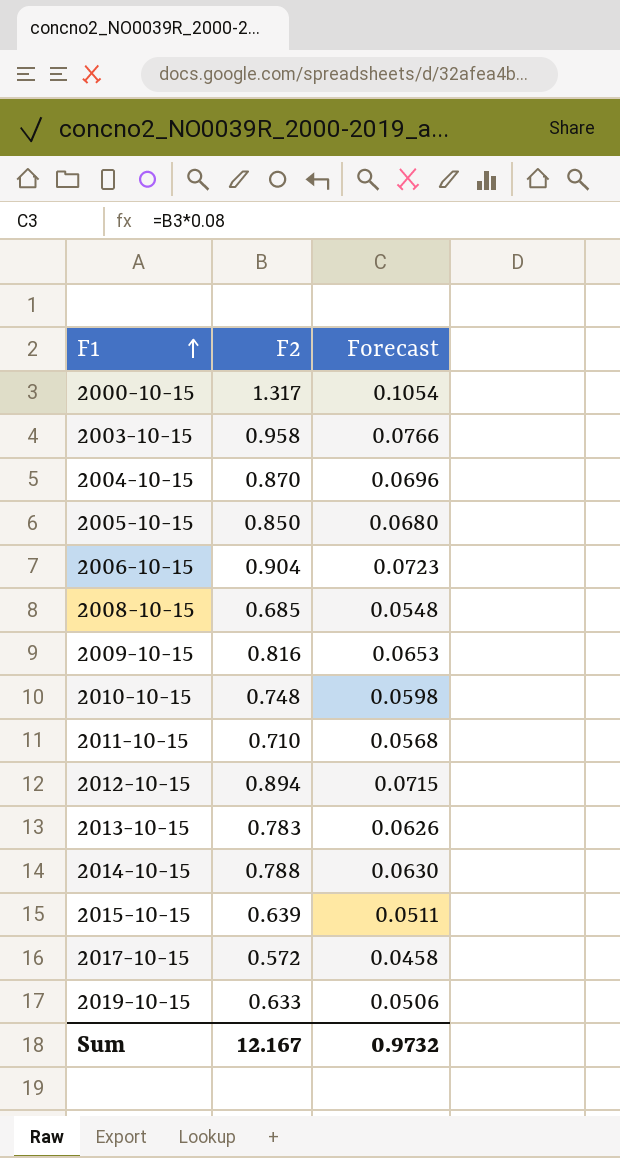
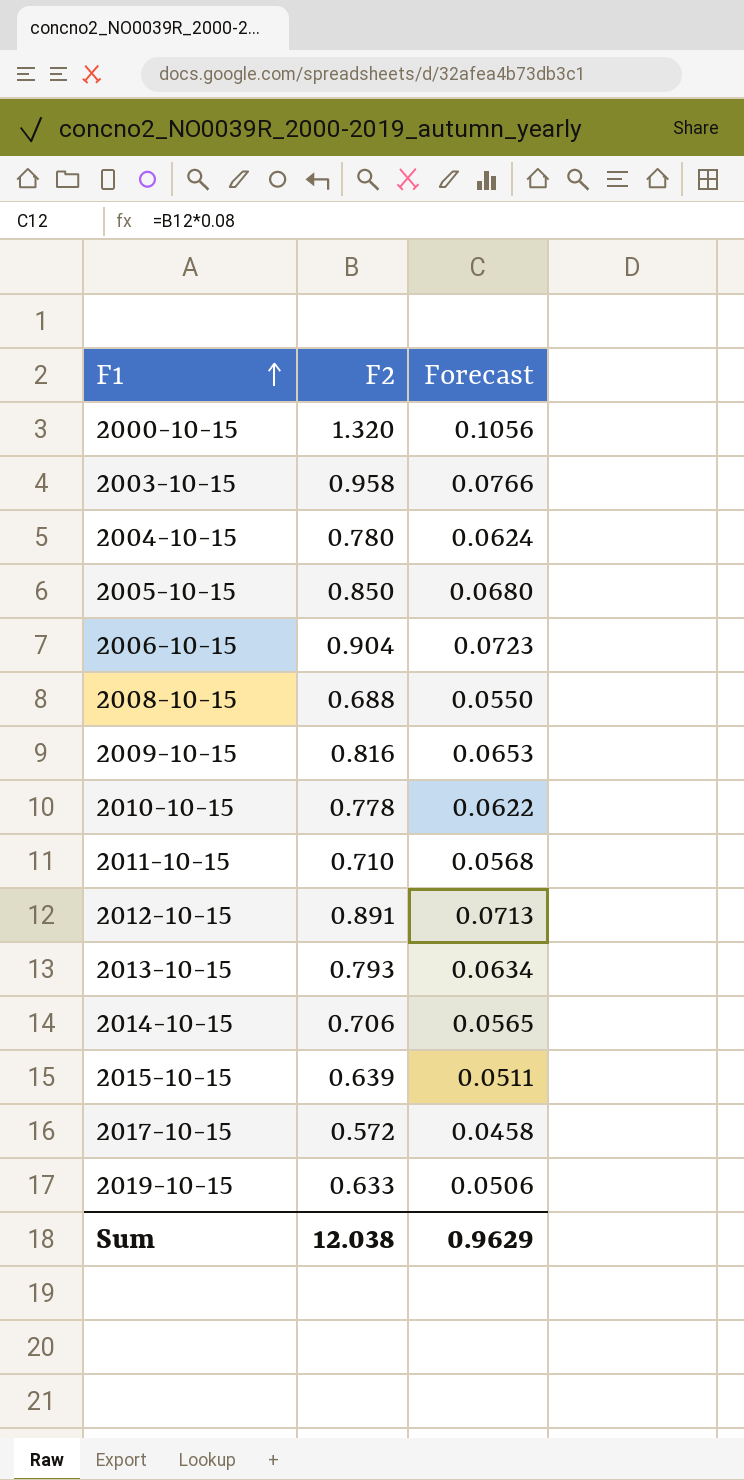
2000-10-15 | F2: 1.317 -> 1.320
2000-10-15 | Forecast: 0.1054 -> 0.1056
2004-10-15 | F2: 0.870 -> 0.780
2004-10-15 | Forecast: 0.0696 -> 0.0624
2008-10-15 | F2: 0.685 -> 0.688
2008-10-15 | Forecast: 0.0548 -> 0.0550
2010-10-15 | F2: 0.748 -> 0.778
2010-10-15 | Forecast: 0.0598 -> 0.0622
2012-10-15 | F2: 0.894 -> 0.891
2012-10-15 | Forecast: 0.0715 -> 0.0713
2013-10-15 | F2: 0.783 -> 0.793
2013-10-15 | Forecast: 0.0626 -> 0.0634
2014-10-15 | F2: 0.788 -> 0.706
2014-10-15 | Forecast: 0.0630 -> 0.0565
Sum | F2: 12.167 -> 12.038
Sum | Forecast: 0.9732 -> 0.9629

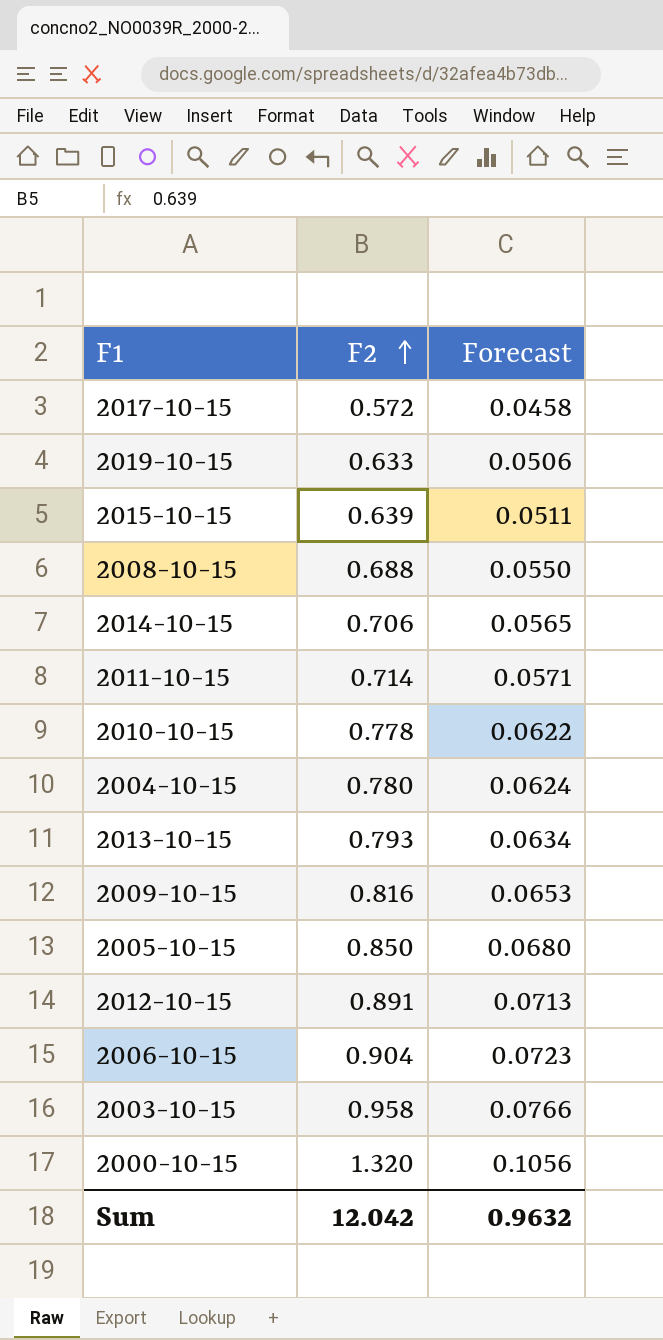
row order: F1 ascending -> F2 ascending
2011-10-15 | F2: 0.710 -> 0.714
2011-10-15 | Forecast: 0.0568 -> 0.0571
Sum | F2: 12.038 -> 12.042
Sum | Forecast: 0.9629 -> 0.9632

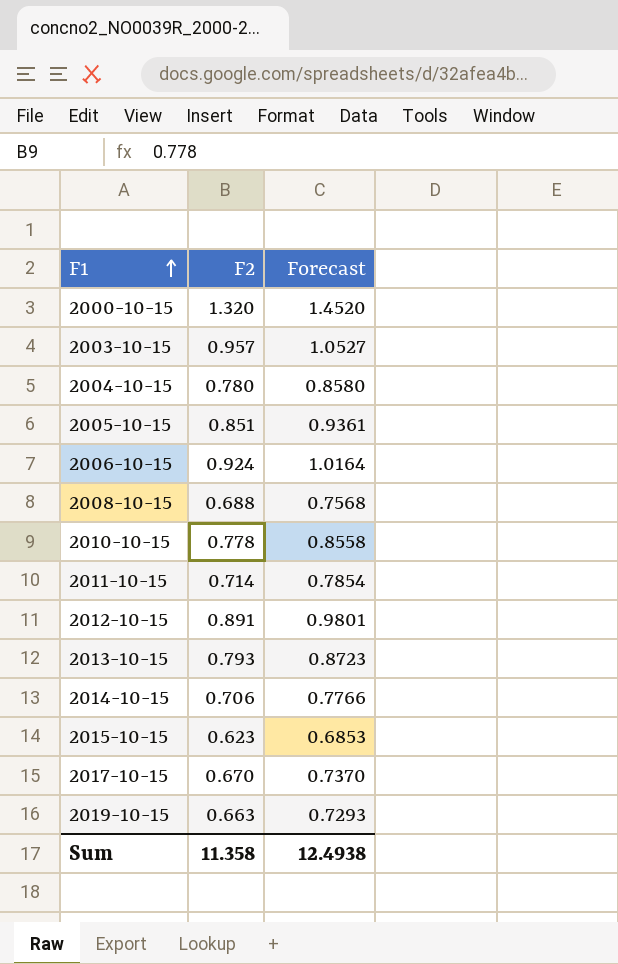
row order: F2 ascending -> F1 ascending
column Forecast | formula: [F2] * 0.08 -> [F2] * 1.1
row 2009-10-15: 0.816 | 0.0653 -> none
2003-10-15 | F2: 0.958 -> 0.957
2005-10-15 | F2: 0.850 -> 0.851
2006-10-15 | F2: 0.904 -> 0.924
2015-10-15 | F2: 0.639 -> 0.623
2017-10-15 | F2: 0.572 -> 0.670
2019-10-15 | F2: 0.633 -> 0.663
Sum | F2: 12.042 -> 11.358
Sum | Forecast: 0.9632 -> 12.4938

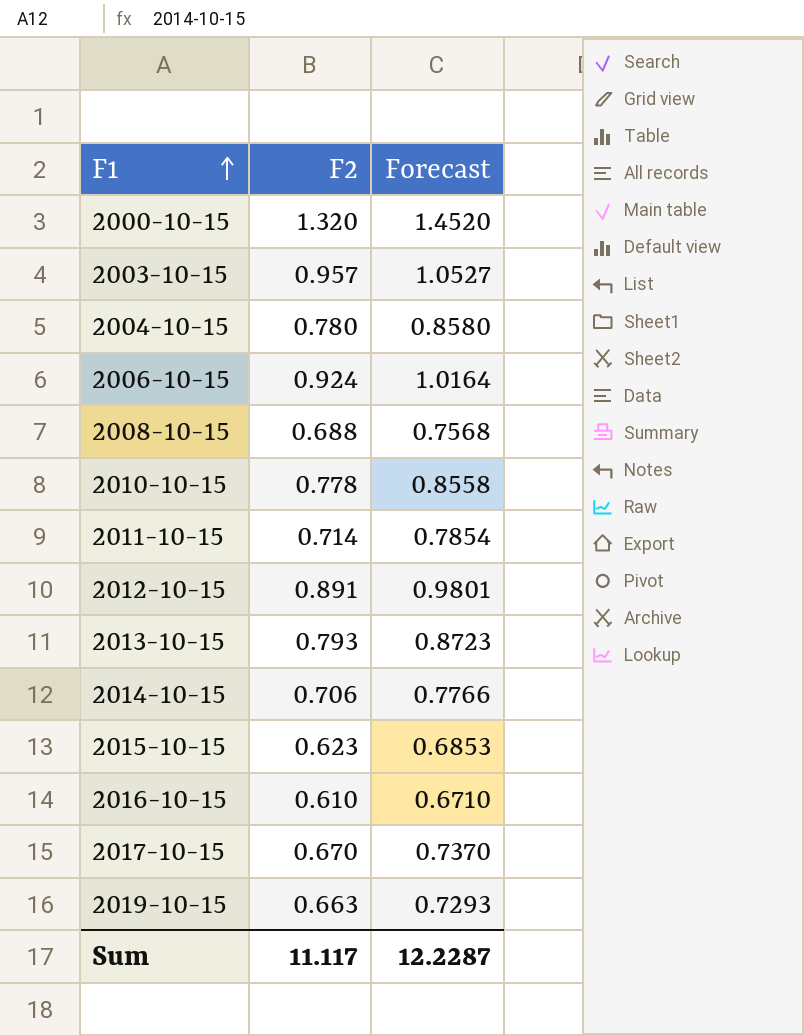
row 2005-10-15: 0.851 | 0.9361 -> none
row 2016-10-15: none -> 0.610 | 0.6710
Sum | F2: 11.358 -> 11.117
Sum | Forecast: 12.4938 -> 12.2287

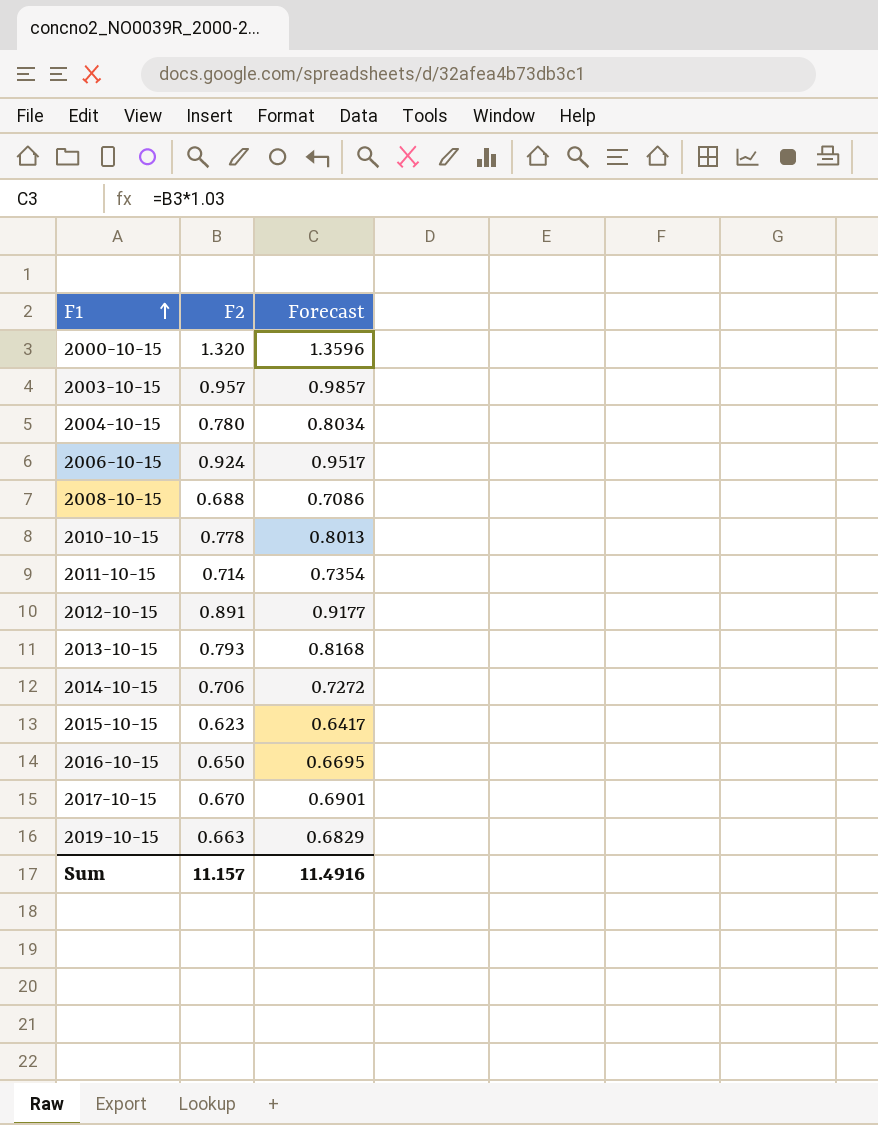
column Forecast | formula: [F2] * 1.1 -> [F2] * 1.03
2016-10-15 | F2: 0.610 -> 0.650
Sum | F2: 11.117 -> 11.157
Sum | Forecast: 12.2287 -> 11.4916

